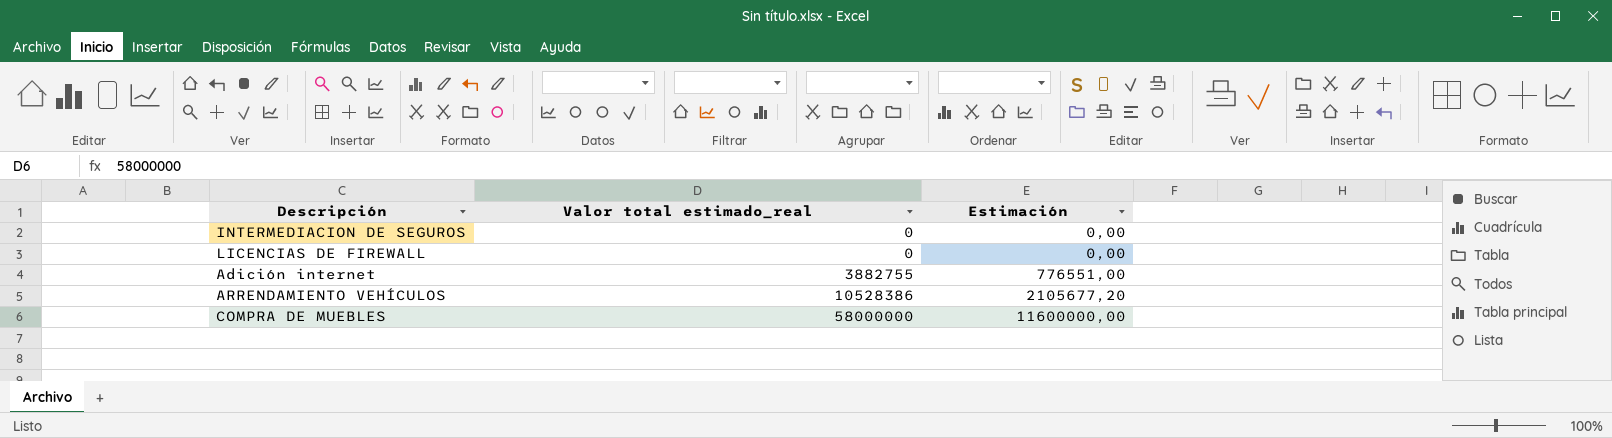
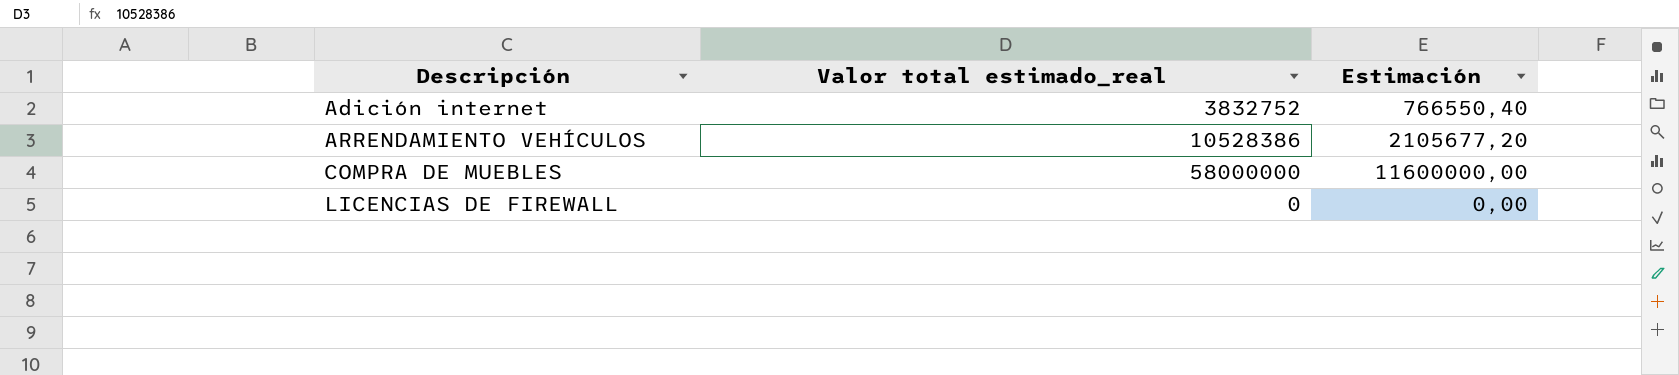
row order: Valor total estimado_real ascending -> Descripción ascending
row INTERMEDIACION DE SEGUROS: 0 | 0,00 -> none
Adición internet | Valor total estimado_real: 3882755 -> 3832752
Adición internet | Estimación: 776551,00 -> 766550,40

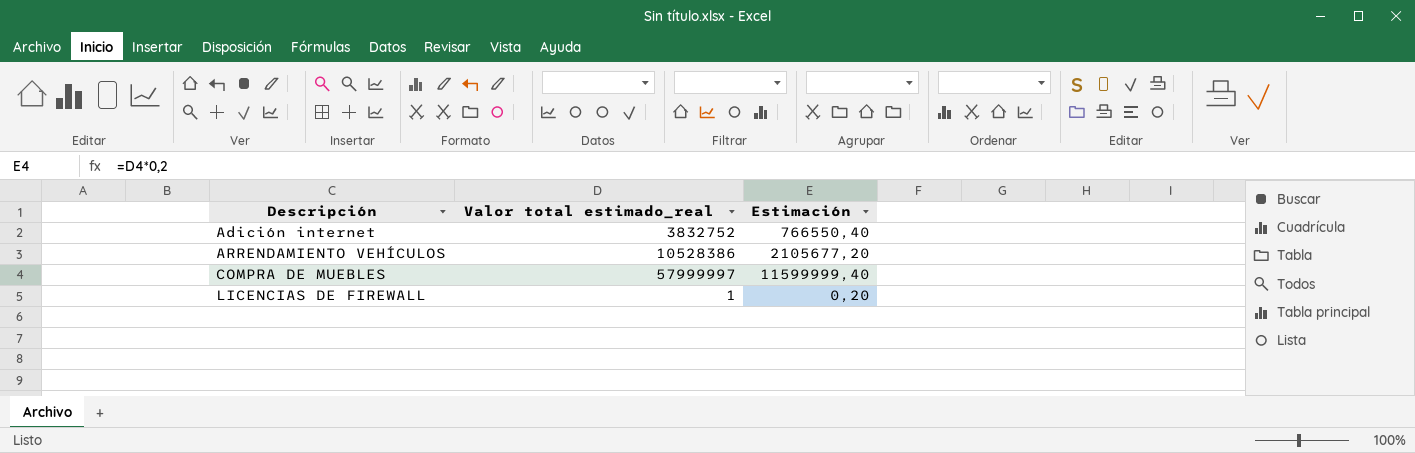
COMPRA DE MUEBLES | Valor total estimado_real: 58000000 -> 57999997
COMPRA DE MUEBLES | Estimación: 11600000,00 -> 11599999,40
LICENCIAS DE FIREWALL | Valor total estimado_real: 0 -> 1
LICENCIAS DE FIREWALL | Estimación: 0,00 -> 0,20

